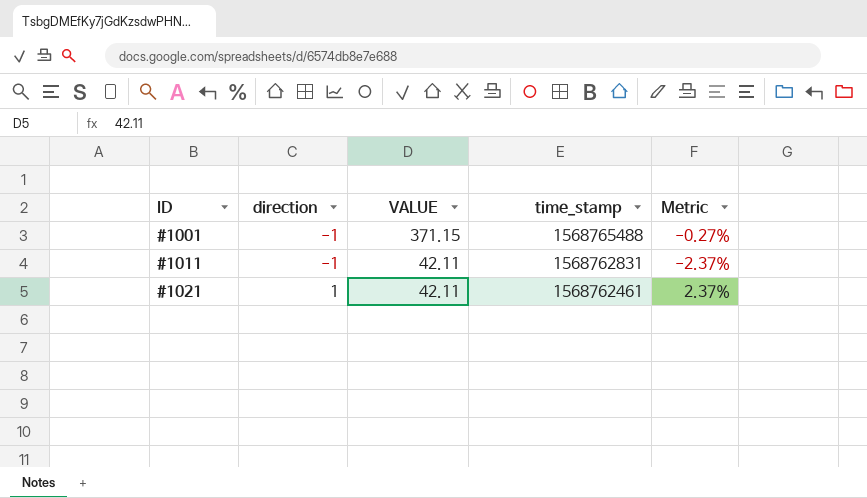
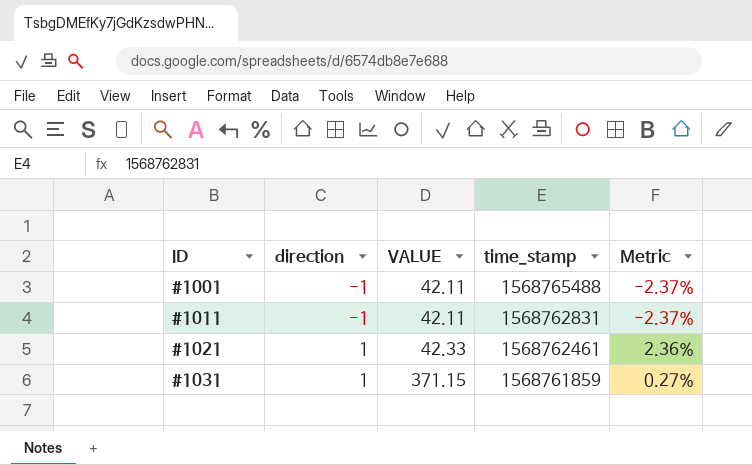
#1001 | VALUE: 371.15 -> 42.11
#1001 | Metric: -0.27% -> -2.37%
#1021 | VALUE: 42.11 -> 42.33
#1021 | Metric: 2.37% -> 2.36%
row #1031: none -> 1 | 371.15 | 1568761859 | 0.27%

